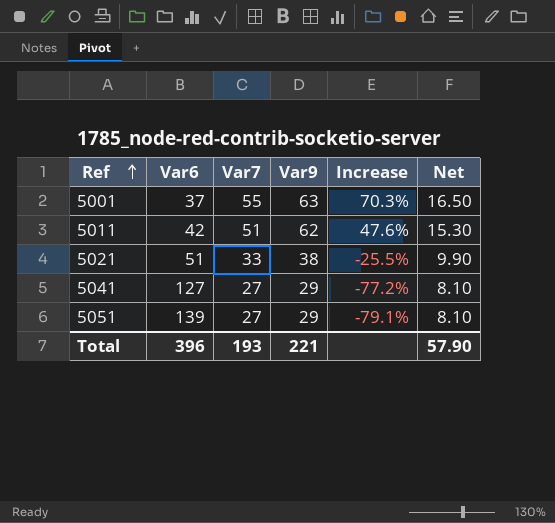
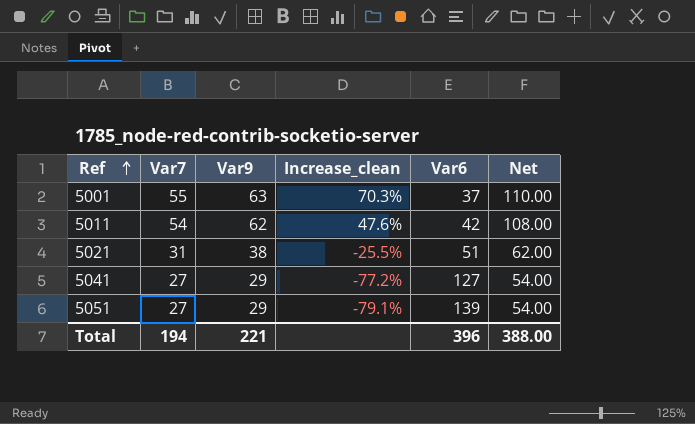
column name: Increase -> Increase_clean
column Var6 | position: 2 -> 5
column Net | formula: [Var7] * 0.3 -> [Var7] * 2
5011 | Var7: 51 -> 54
5021 | Var7: 33 -> 31
Total | Var7: 193 -> 194
Total | Net: 57.90 -> 388.00

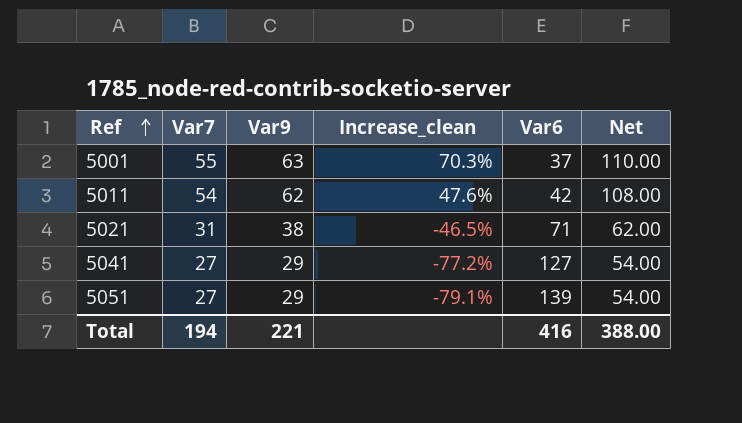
5021 | Increase_clean: -25.5% -> -46.5%
5021 | Var6: 51 -> 71
Total | Var6: 396 -> 416

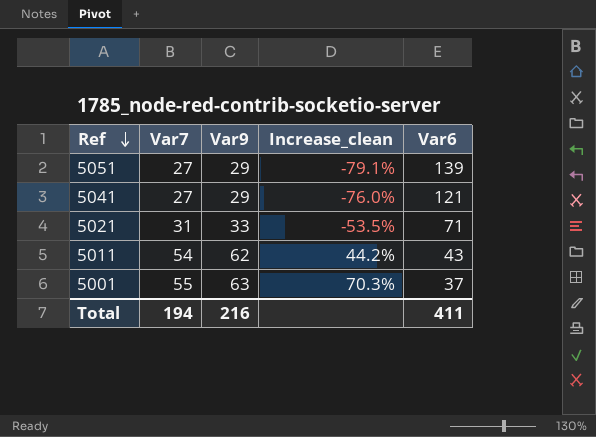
row order: Ref ascending -> Ref descending
column Net | formula: [Var7] * 2 -> none
5041 | Increase_clean: -77.2% -> -76.0%
5041 | Var6: 127 -> 121
5021 | Var9: 38 -> 33
5021 | Increase_clean: -46.5% -> -53.5%
5011 | Increase_clean: 47.6% -> 44.2%
5011 | Var6: 42 -> 43
Total | Var9: 221 -> 216
Total | Var6: 416 -> 411

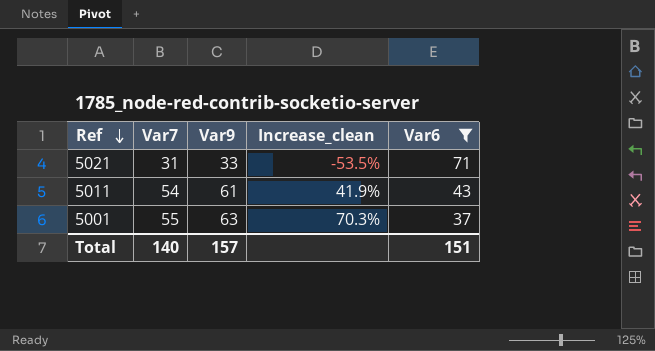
filter: none -> Var6 <= 71
5011 | Var9: 62 -> 61
5011 | Increase_clean: 44.2% -> 41.9%
Total | Var7: 194 -> 140
Total | Var9: 216 -> 157
Total | Var6: 411 -> 151

